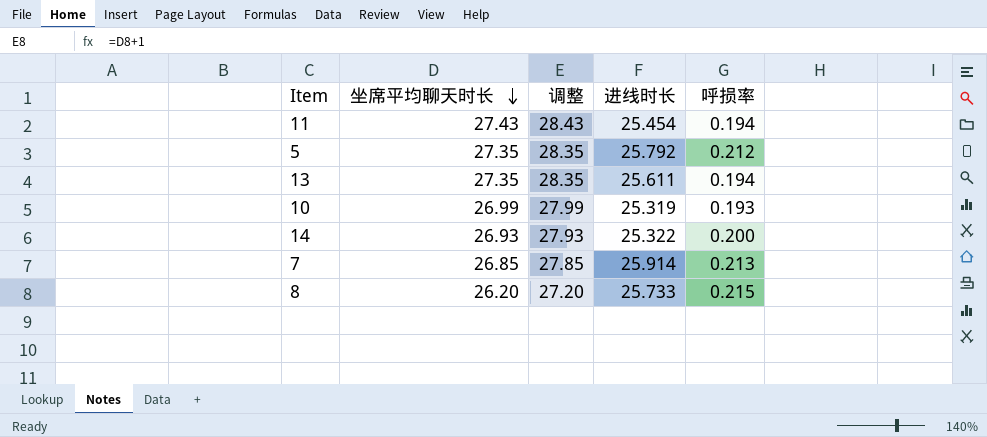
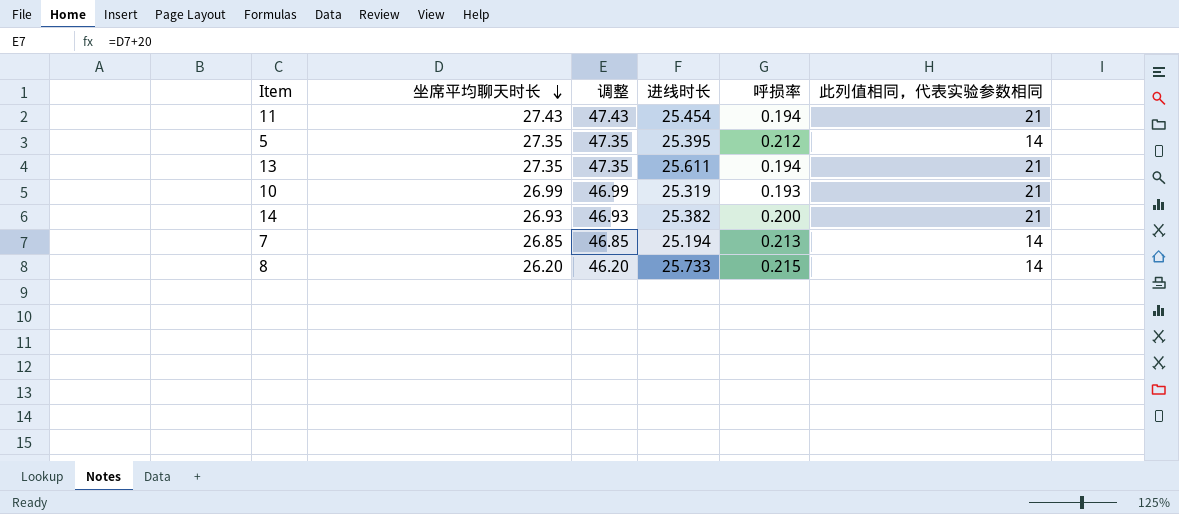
column 调整 | formula: [坐席平均聊天时长] + 1 -> [坐席平均聊天时长] + 20
column 此列值相同，代表实验参数相同 | position: none -> 6
5 | 进线时长: 25.792 -> 25.395
14 | 进线时长: 25.322 -> 25.382
7 | 进线时长: 25.914 -> 25.194

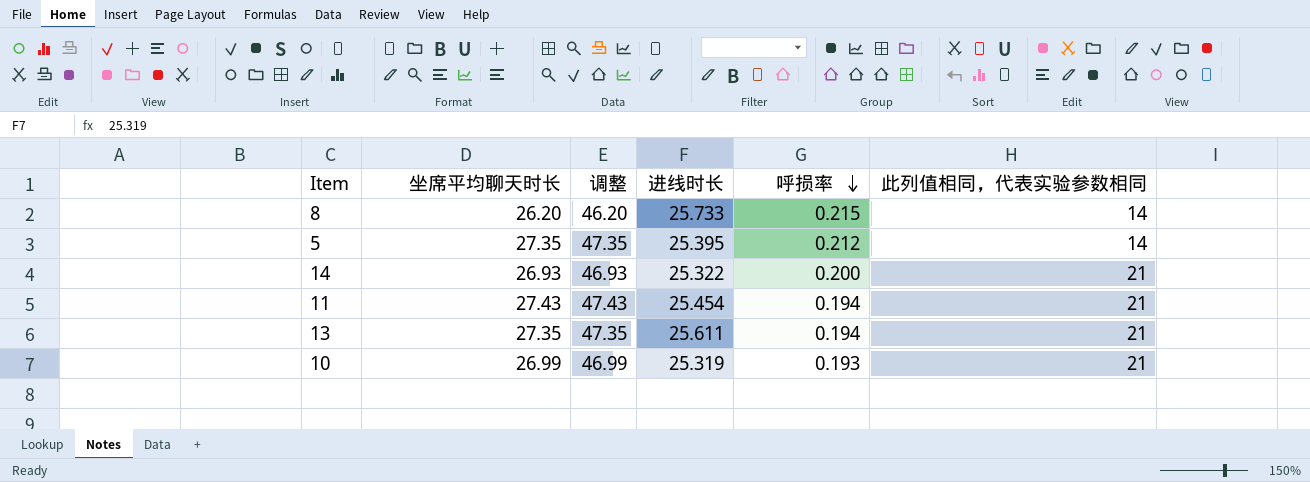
row order: 坐席平均聊天时长 descending -> 呼损率 descending
row 7: 26.85 | 46.85 | 25.194 | 0.213 | 14 -> none
14 | 进线时长: 25.382 -> 25.322

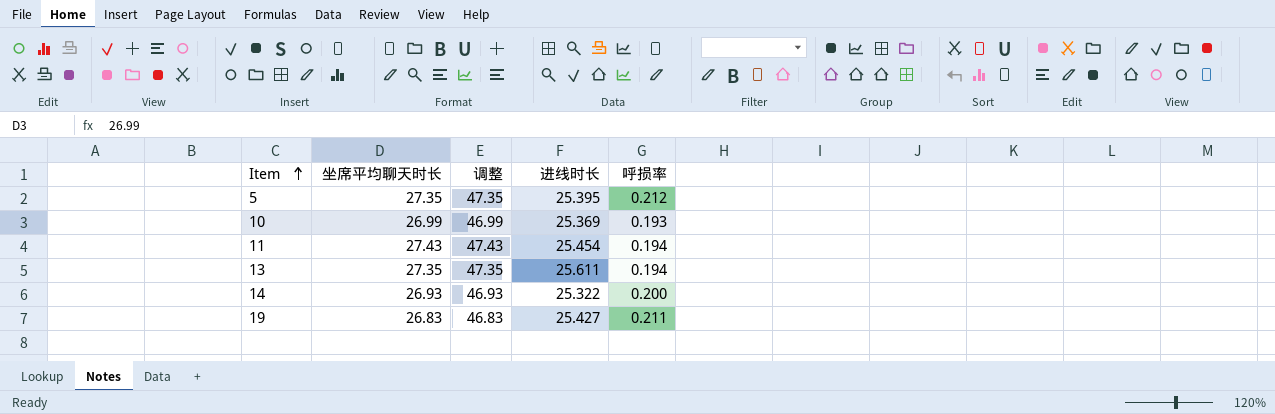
row order: 呼损率 descending -> Item ascending
column 此列值相同，代表实验参数相同 | position: 6 -> none
row 8: 26.20 | 46.20 | 25.733 | 0.215 | 14 -> none
10 | 进线时长: 25.319 -> 25.369
row 19: none -> 26.83 | 46.83 | 25.427 | 0.211

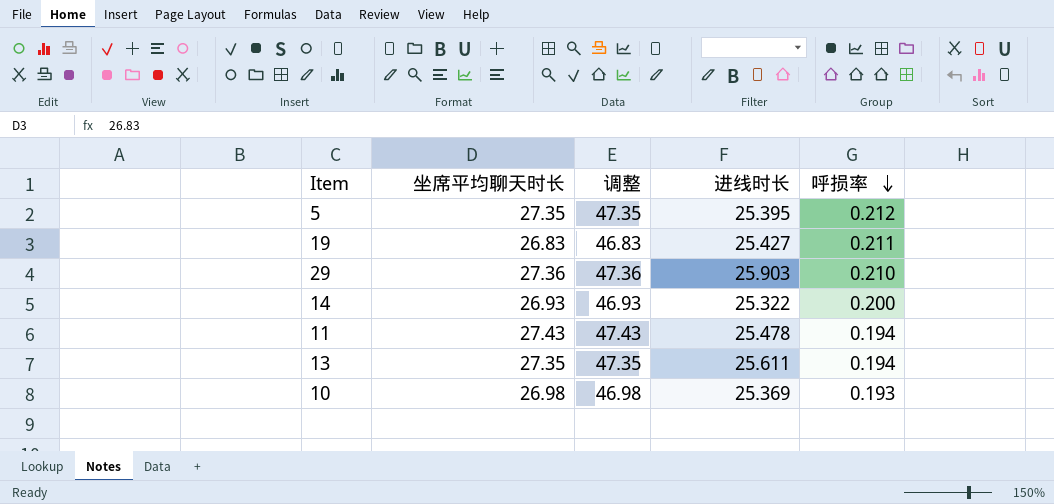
row order: Item ascending -> 呼损率 descending
row 29: none -> 27.36 | 47.36 | 25.903 | 0.210
11 | 进线时长: 25.454 -> 25.478
10 | 坐席平均聊天时长: 26.99 -> 26.98
10 | 调整: 46.99 -> 46.98

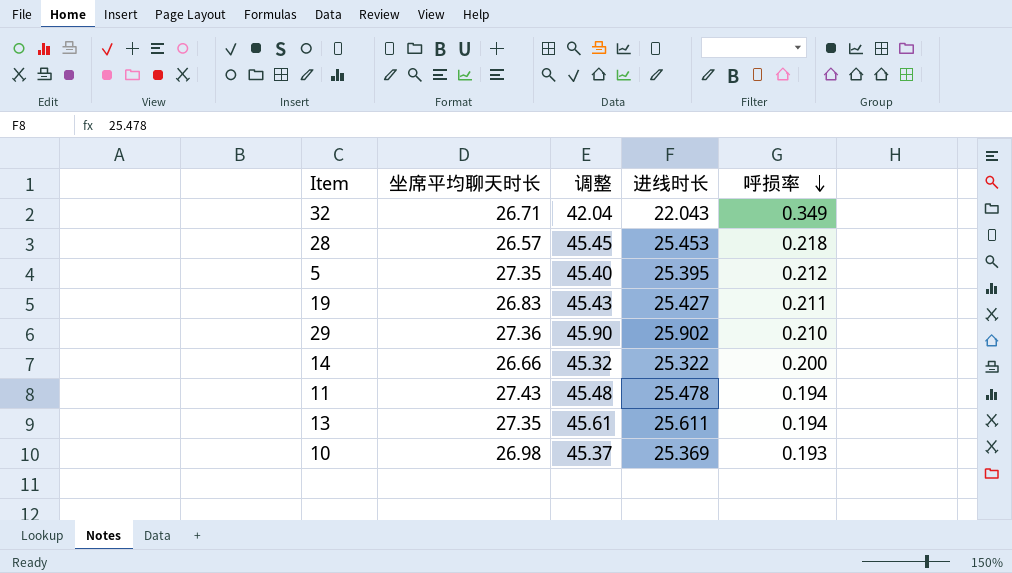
column 调整 | formula: [坐席平均聊天时长] + 20 -> [进线时长] + 20
row 32: none -> 26.71 | 42.04 | 22.043 | 0.349
row 28: none -> 26.57 | 45.45 | 25.453 | 0.218
29 | 进线时长: 25.903 -> 25.902
14 | 坐席平均聊天时长: 26.93 -> 26.66

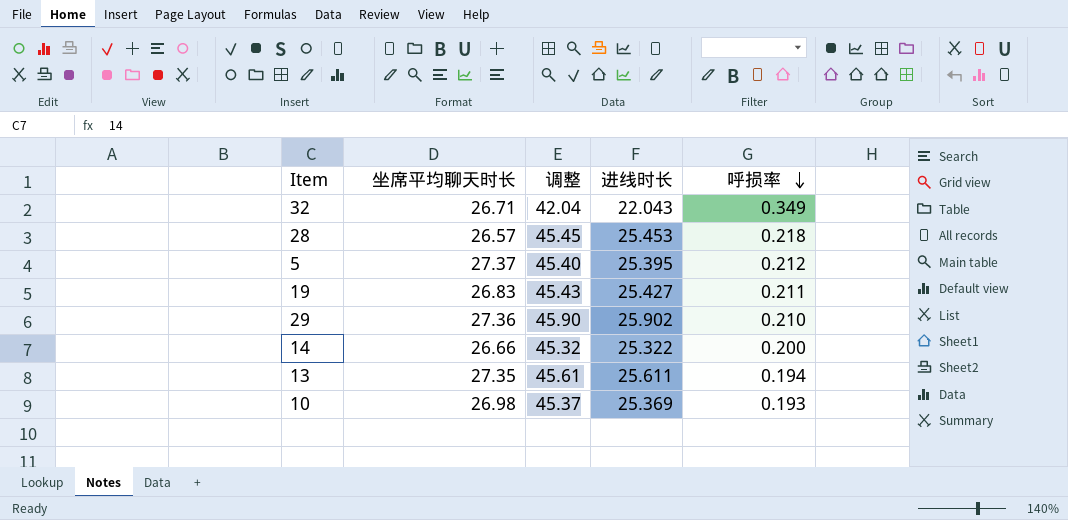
row 11: 27.43 | 45.48 | 25.478 | 0.194 -> none
5 | 坐席平均聊天时长: 27.35 -> 27.37

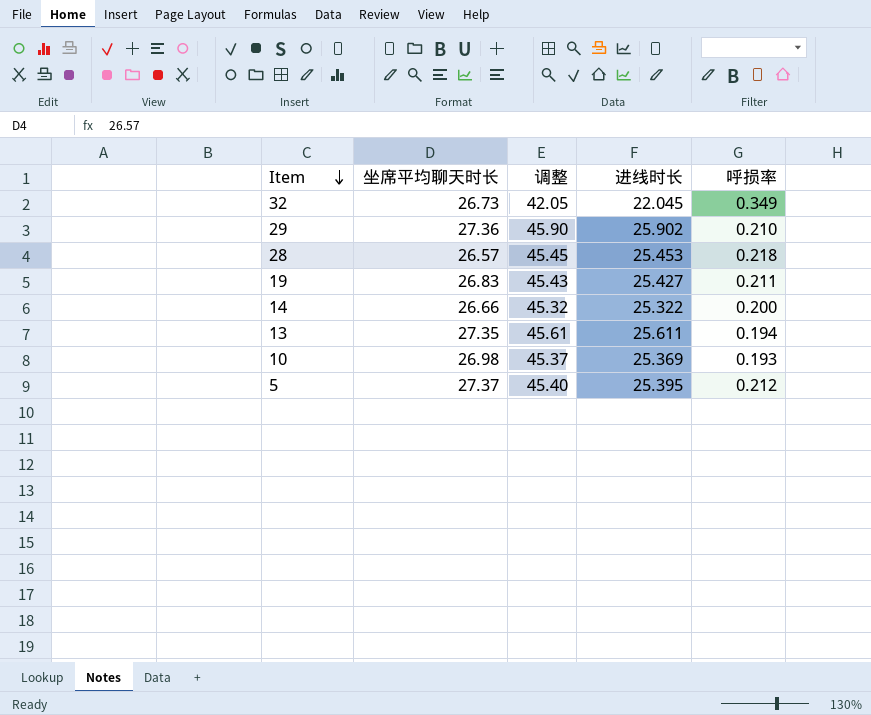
row order: 呼损率 descending -> Item descending
32 | 坐席平均聊天时长: 26.71 -> 26.73
32 | 调整: 42.04 -> 42.05
32 | 进线时长: 22.043 -> 22.045

